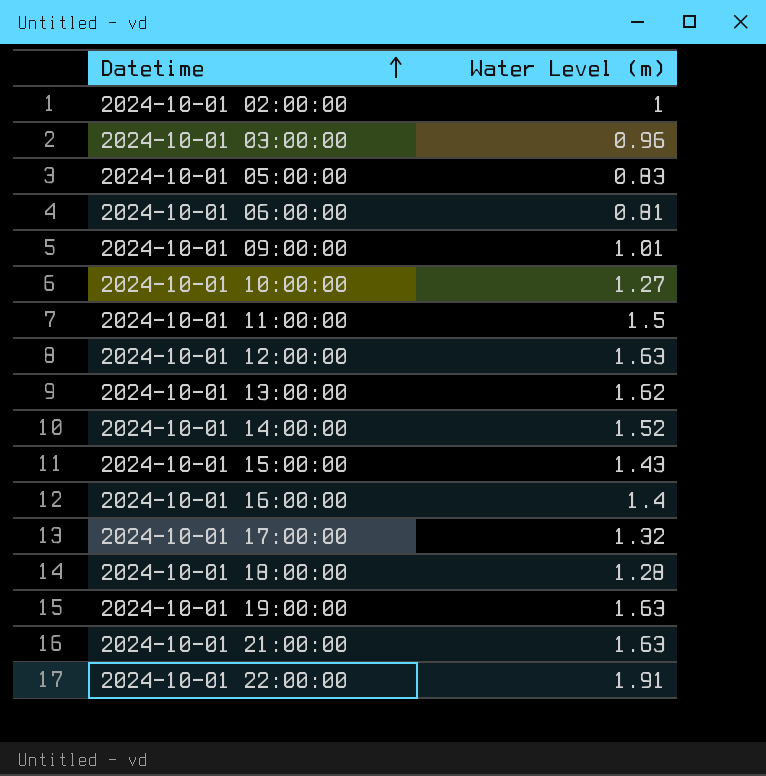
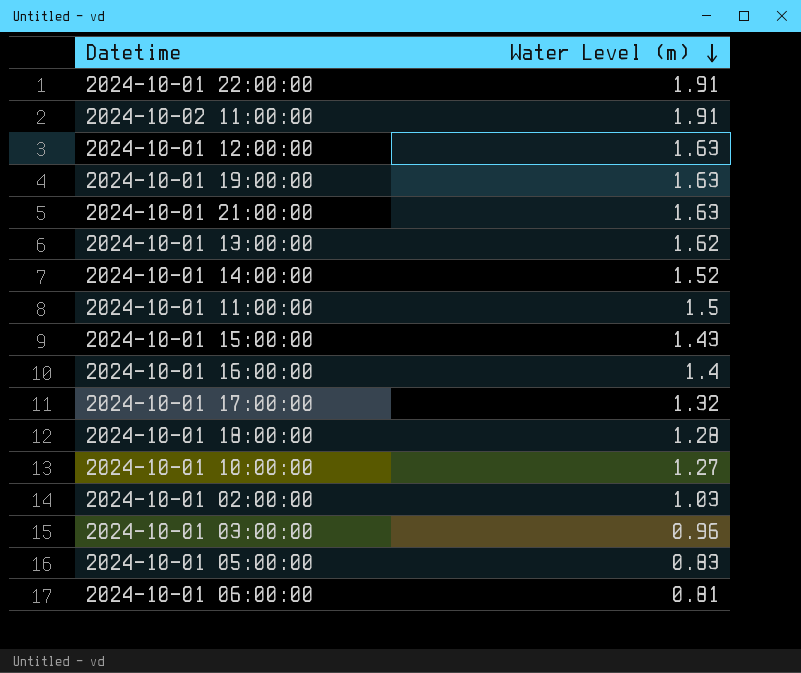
row order: Datetime ascending -> Water Level (m) descending
row 2024-10-01 09:00:00: 1.01 -> none
row 2024-10-02 11:00:00: none -> 1.91
2024-10-01 02:00:00 | Water Level (m): 1 -> 1.03

